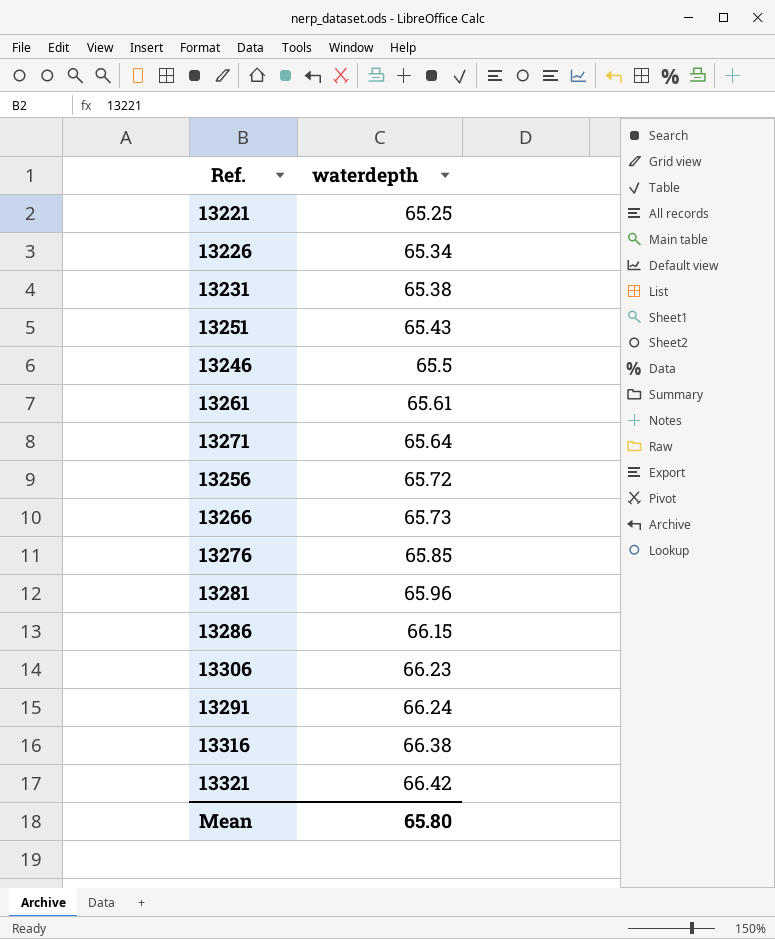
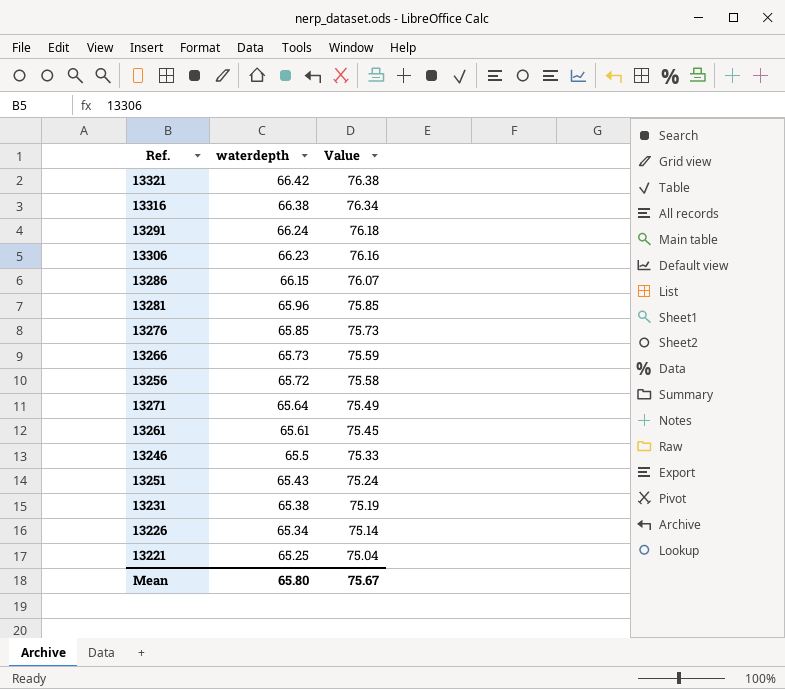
row order: waterdepth ascending -> waterdepth descending
column Value | formula: none -> [waterdepth] * 1.15

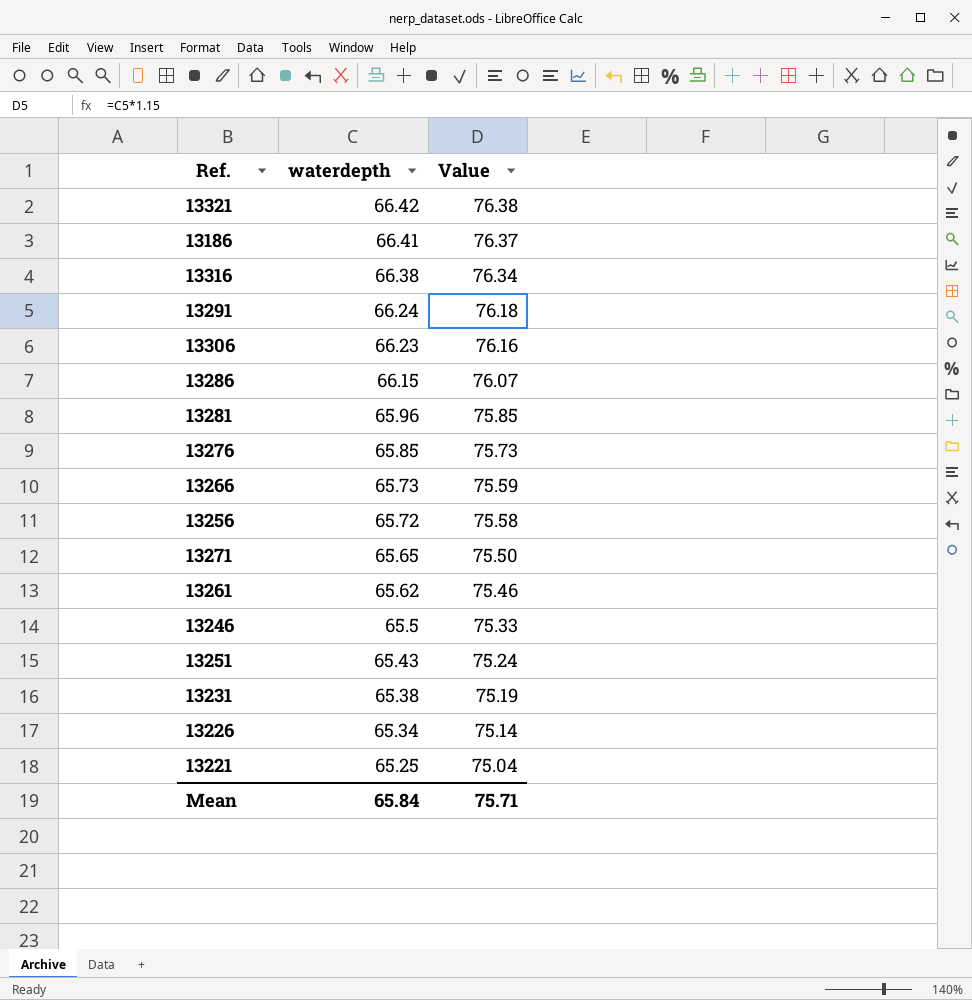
row 13186: none -> 66.41 | 76.37
13271 | waterdepth: 65.64 -> 65.65
13271 | Value: 75.49 -> 75.50
13261 | waterdepth: 65.61 -> 65.62
13261 | Value: 75.45 -> 75.46
Mean | waterdepth: 65.80 -> 65.84
Mean | Value: 75.67 -> 75.71

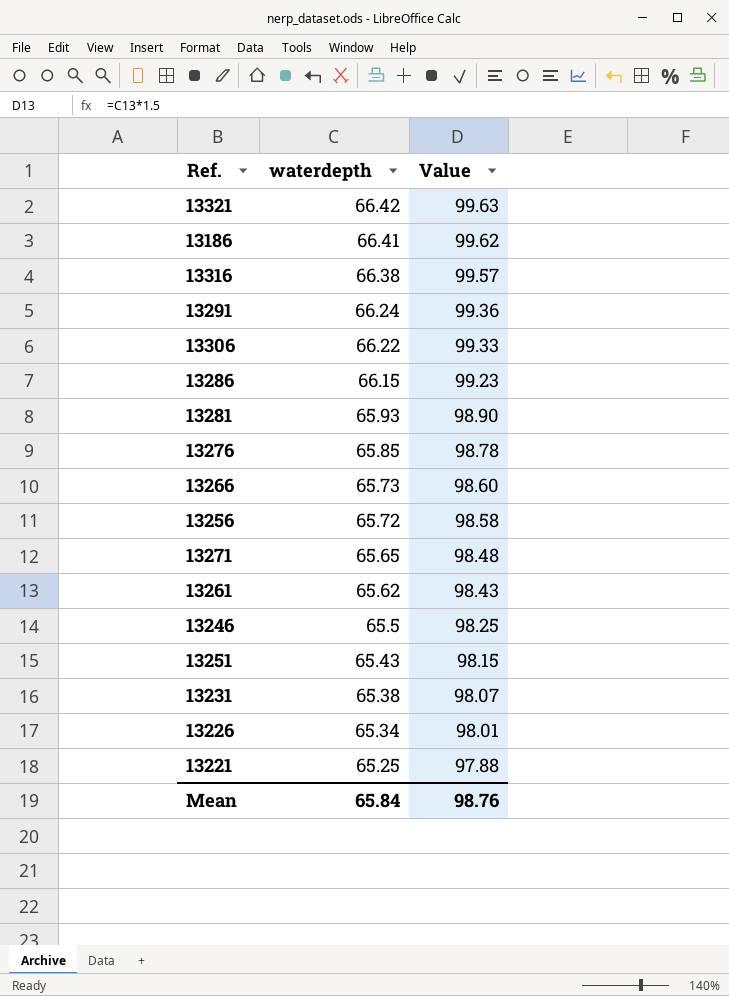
column Value | formula: [waterdepth] * 1.15 -> [waterdepth] * 1.5
13306 | waterdepth: 66.23 -> 66.22
13281 | waterdepth: 65.96 -> 65.93
Mean | Value: 75.71 -> 98.76

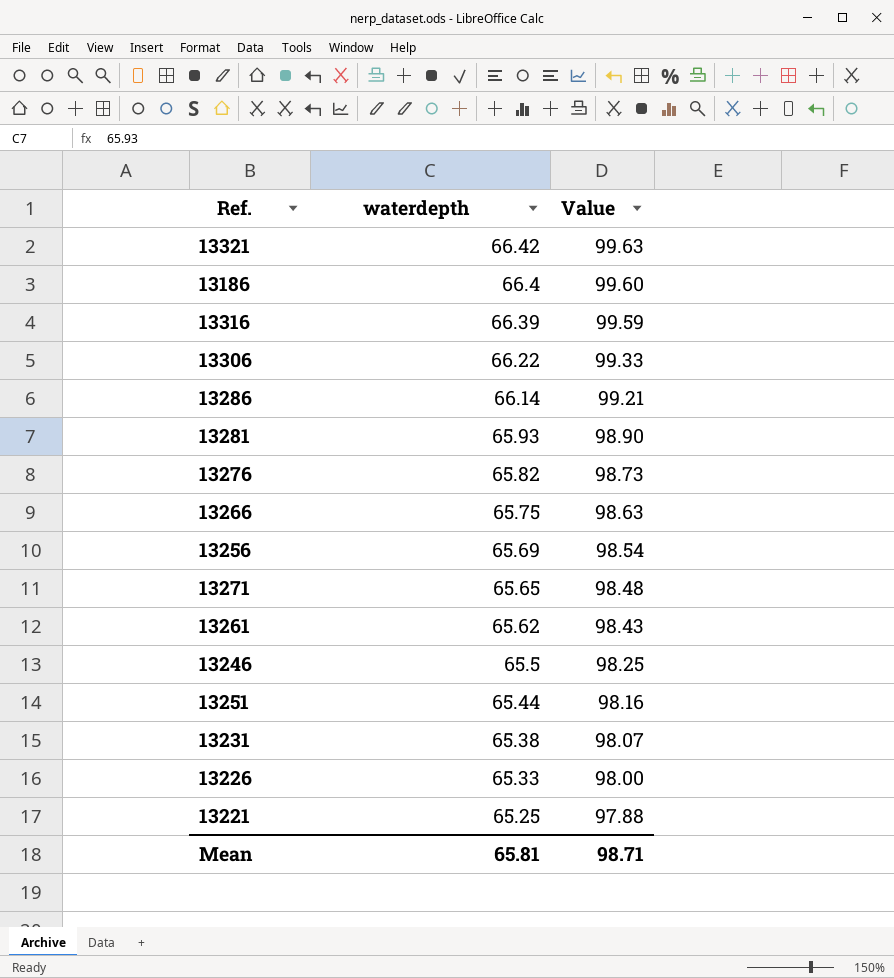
row 13291: 66.24 | 99.36 -> none
13186 | waterdepth: 66.41 -> 66.4
13186 | Value: 99.62 -> 99.60
13316 | waterdepth: 66.38 -> 66.39
13316 | Value: 99.57 -> 99.59
13286 | waterdepth: 66.15 -> 66.14
13286 | Value: 99.23 -> 99.21
13276 | waterdepth: 65.85 -> 65.82
13276 | Value: 98.78 -> 98.73
13266 | waterdepth: 65.73 -> 65.75
13266 | Value: 98.60 -> 98.63
13256 | waterdepth: 65.72 -> 65.69
13256 | Value: 98.58 -> 98.54
13251 | waterdepth: 65.43 -> 65.44
13251 | Value: 98.15 -> 98.16
13226 | waterdepth: 65.34 -> 65.33
13226 | Value: 98.01 -> 98.00
Mean | waterdepth: 65.84 -> 65.81
Mean | Value: 98.76 -> 98.71

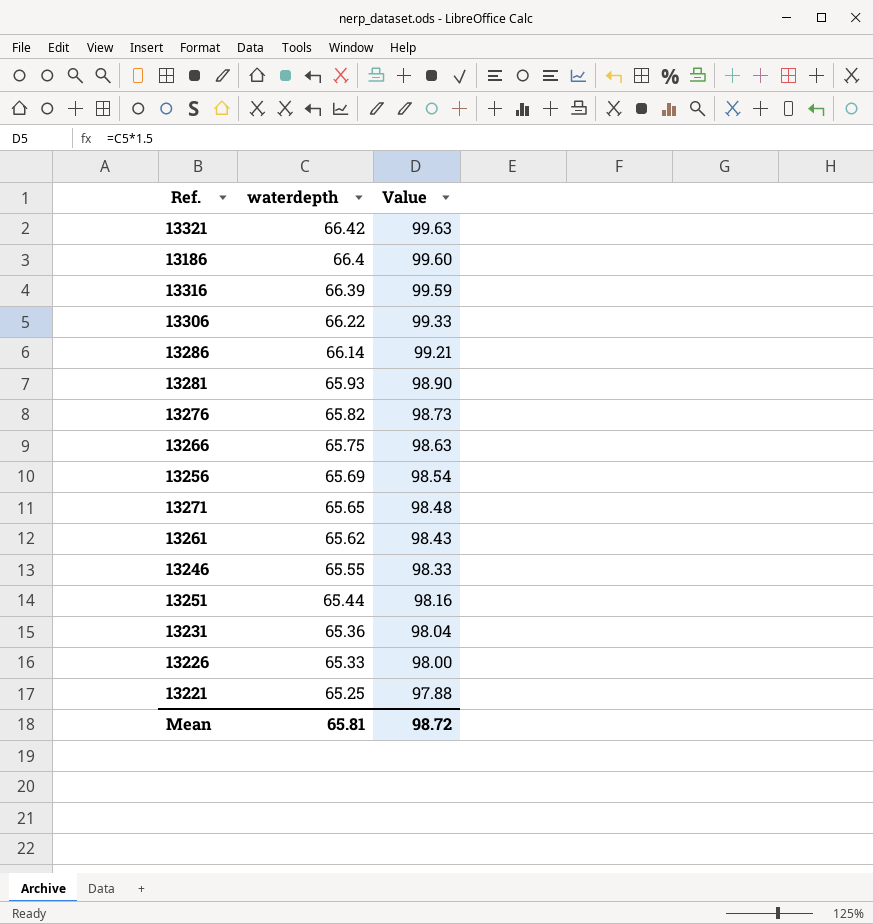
13246 | waterdepth: 65.5 -> 65.55
13246 | Value: 98.25 -> 98.33
13231 | waterdepth: 65.38 -> 65.36
13231 | Value: 98.07 -> 98.04
Mean | Value: 98.71 -> 98.72

